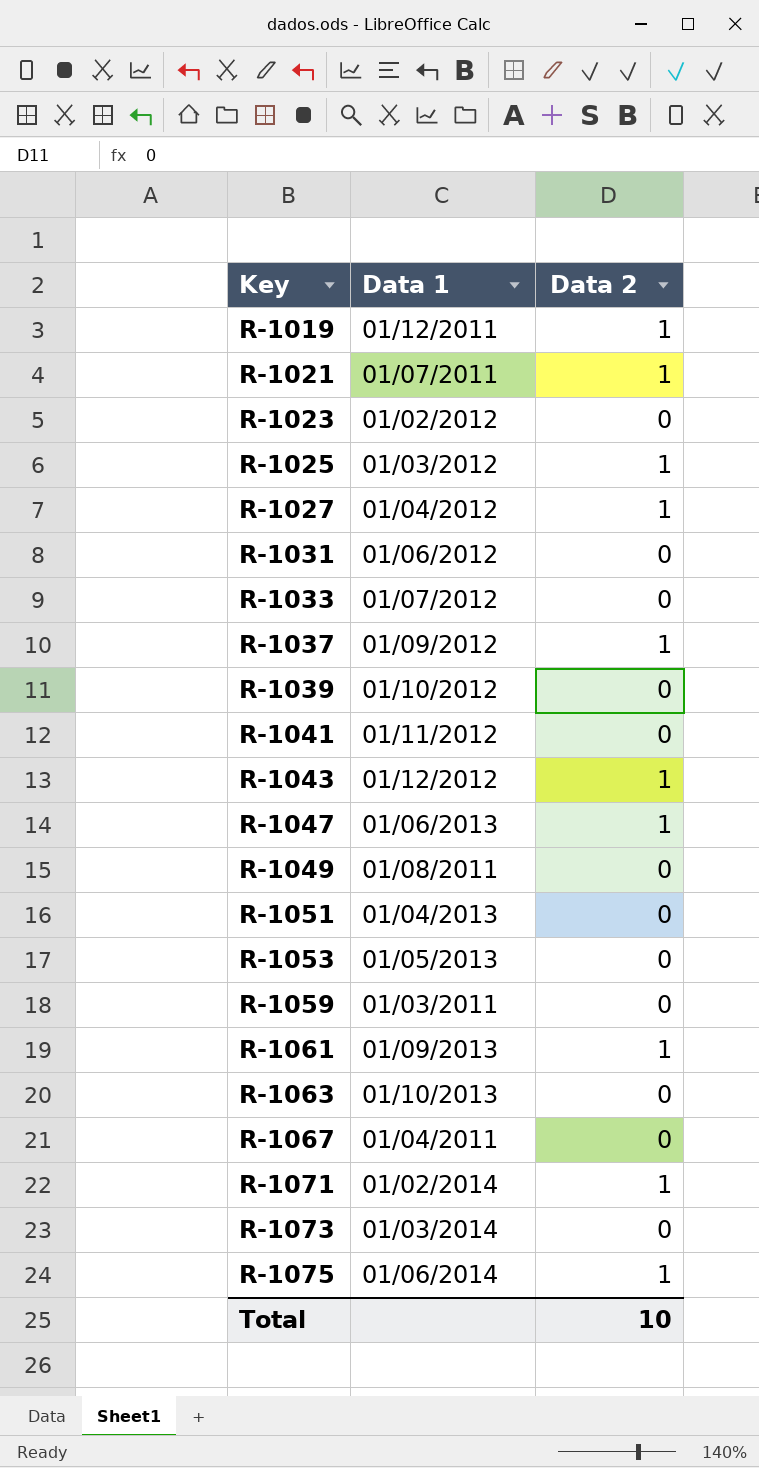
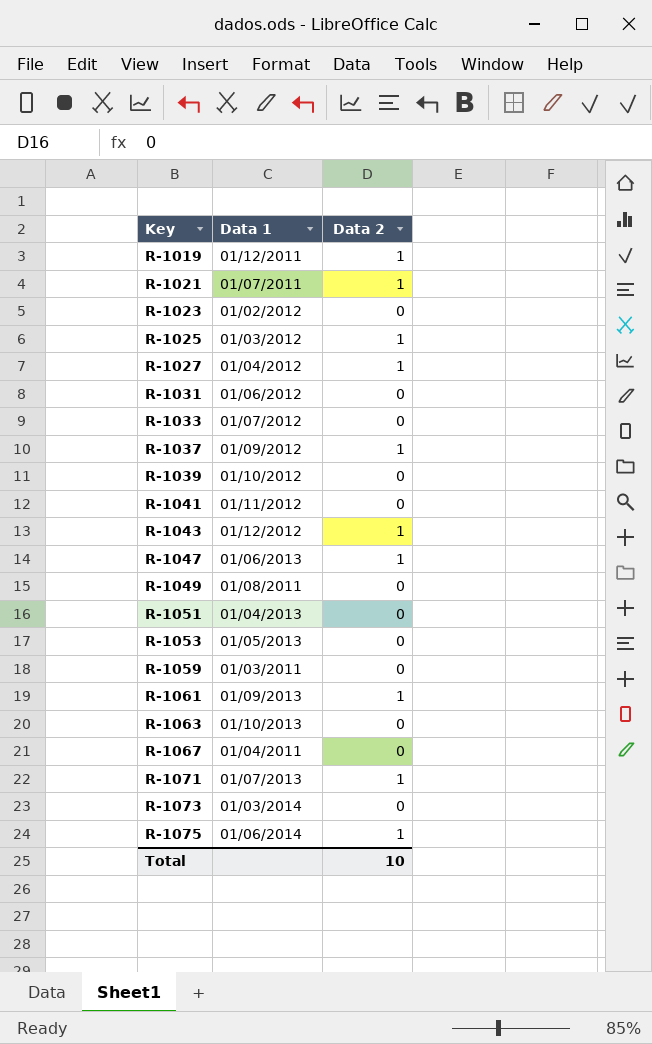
R-1071 | Data 1: 01/02/2014 -> 01/07/2013

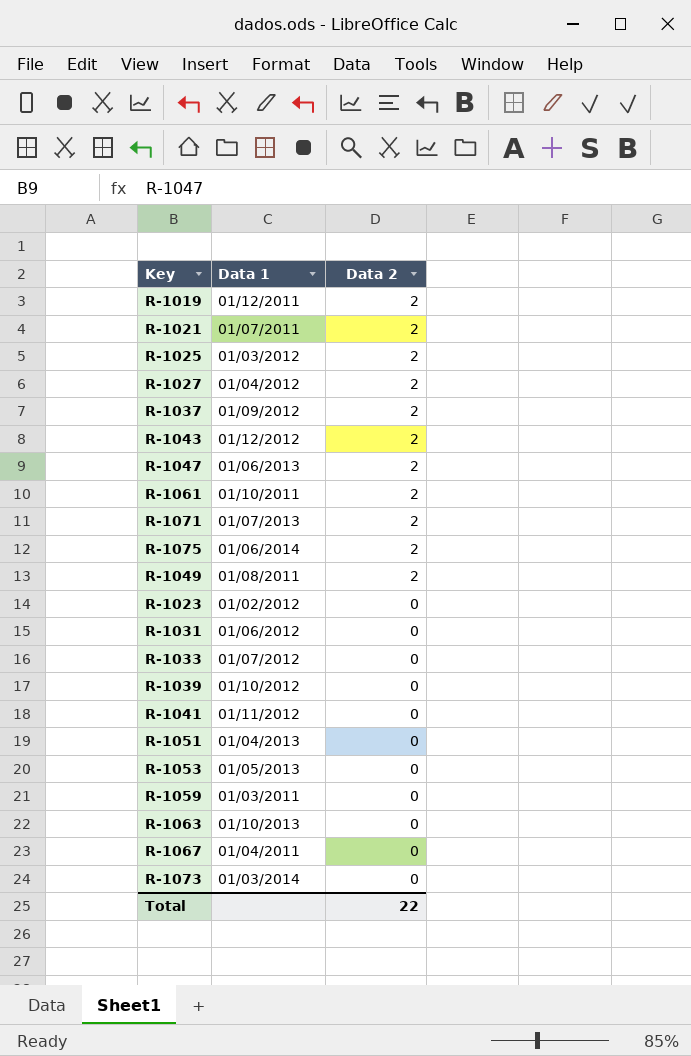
row order: Key ascending -> Data 2 descending
R-1019 | Data 2: 1 -> 2
R-1021 | Data 2: 1 -> 2
R-1025 | Data 2: 1 -> 2
R-1027 | Data 2: 1 -> 2
R-1037 | Data 2: 1 -> 2
R-1043 | Data 2: 1 -> 2
R-1047 | Data 2: 1 -> 2
R-1061 | Data 1: 01/09/2013 -> 01/10/2011
R-1061 | Data 2: 1 -> 2
R-1071 | Data 2: 1 -> 2
R-1075 | Data 2: 1 -> 2
R-1049 | Data 2: 0 -> 2
Total | Data 2: 10 -> 22

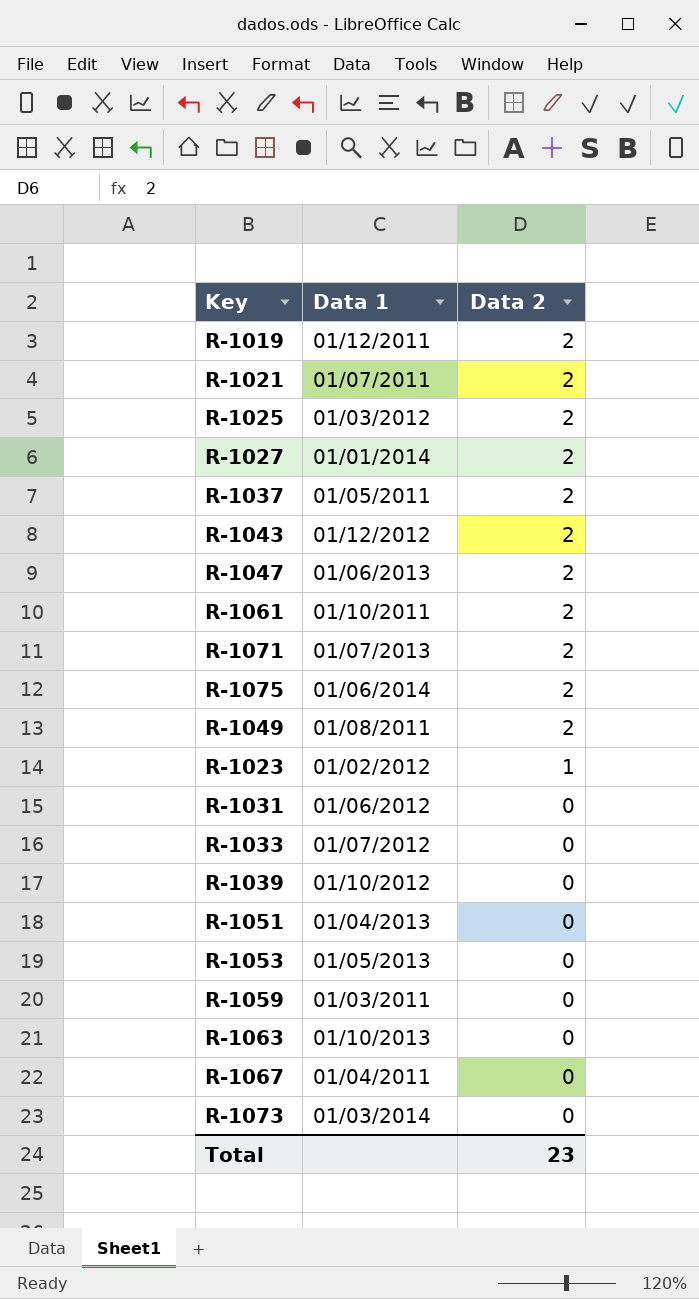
row R-1041: 01/11/2012 | 0 -> none
R-1027 | Data 1: 01/04/2012 -> 01/01/2014
R-1037 | Data 1: 01/09/2012 -> 01/05/2011
R-1023 | Data 2: 0 -> 1
Total | Data 2: 22 -> 23

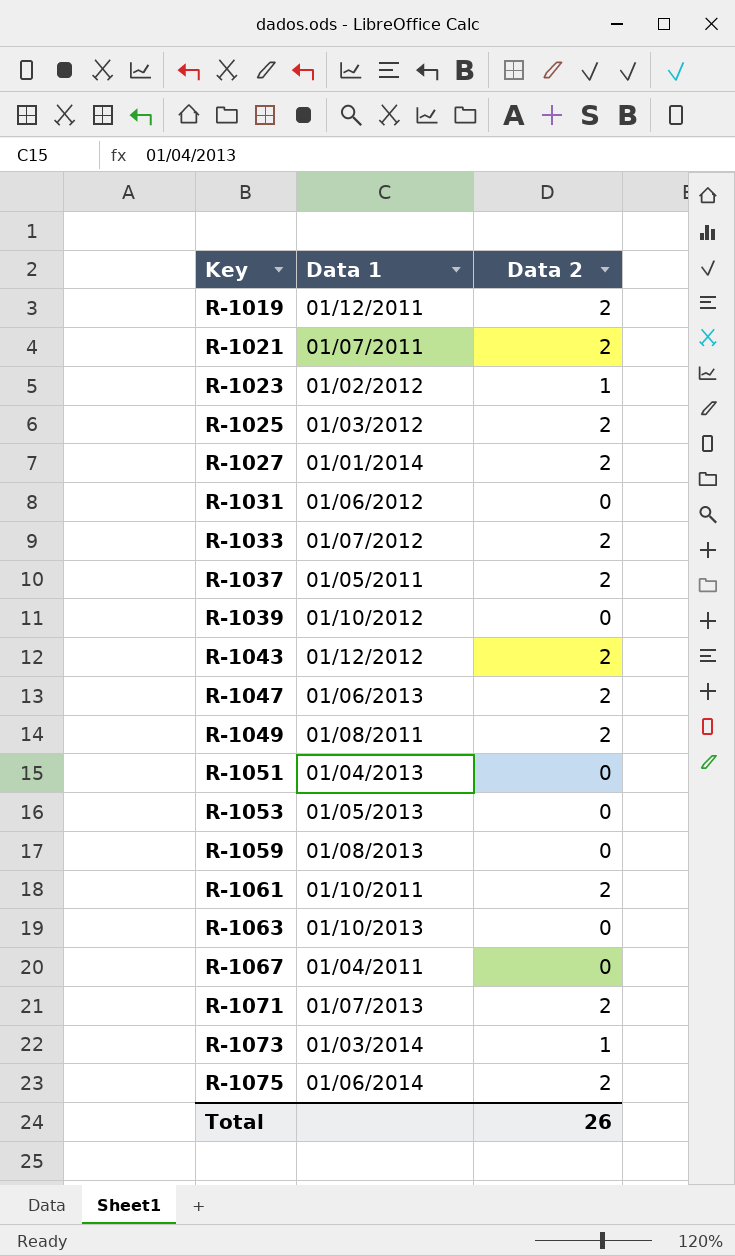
row order: Data 2 descending -> Key ascending
R-1033 | Data 2: 0 -> 2
R-1059 | Data 1: 01/03/2011 -> 01/08/2013
R-1073 | Data 2: 0 -> 1
Total | Data 2: 23 -> 26

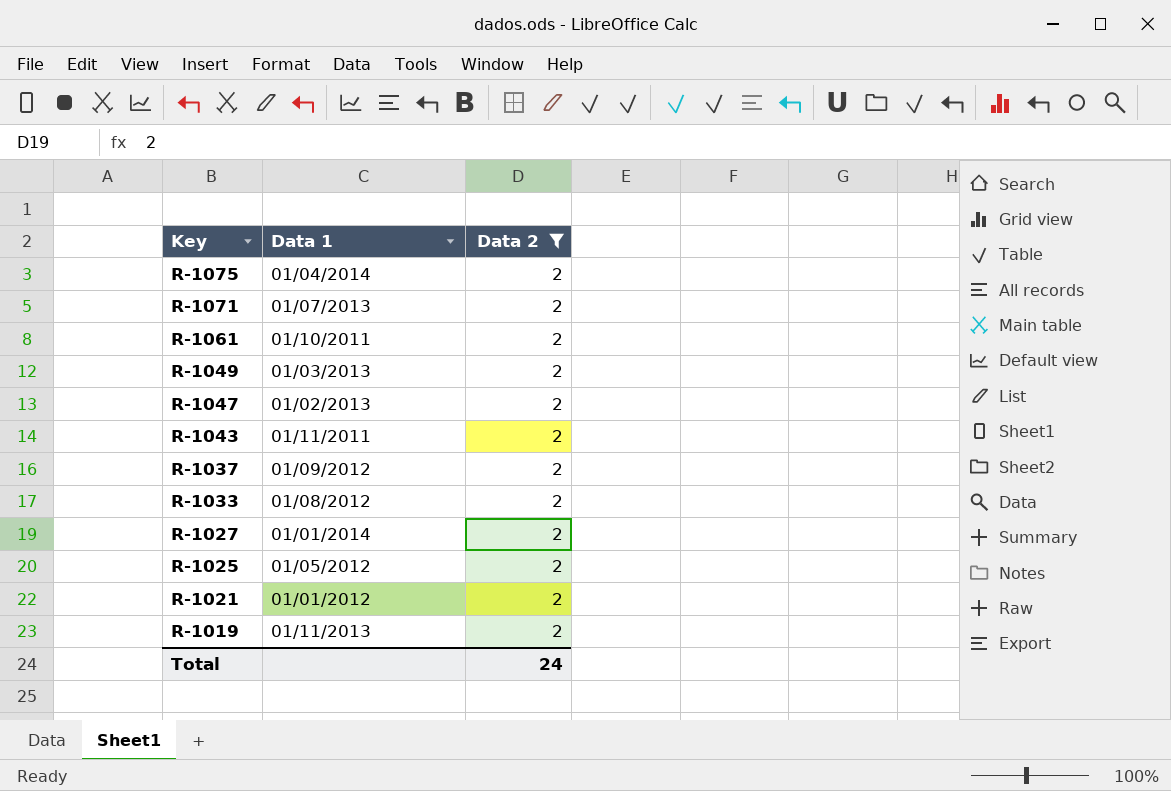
filter: none -> Data 2 = 2
row order: Key ascending -> Key descending
R-1075 | Data 1: 01/06/2014 -> 01/04/2014
R-1049 | Data 1: 01/08/2011 -> 01/03/2013
R-1047 | Data 1: 01/06/2013 -> 01/02/2013
R-1043 | Data 1: 01/12/2012 -> 01/11/2011
R-1037 | Data 1: 01/05/2011 -> 01/09/2012
R-1033 | Data 1: 01/07/2012 -> 01/08/2012
R-1025 | Data 1: 01/03/2012 -> 01/05/2012
R-1021 | Data 1: 01/07/2011 -> 01/01/2012
R-1019 | Data 1: 01/12/2011 -> 01/11/2013
Total | Data 2: 26 -> 24

